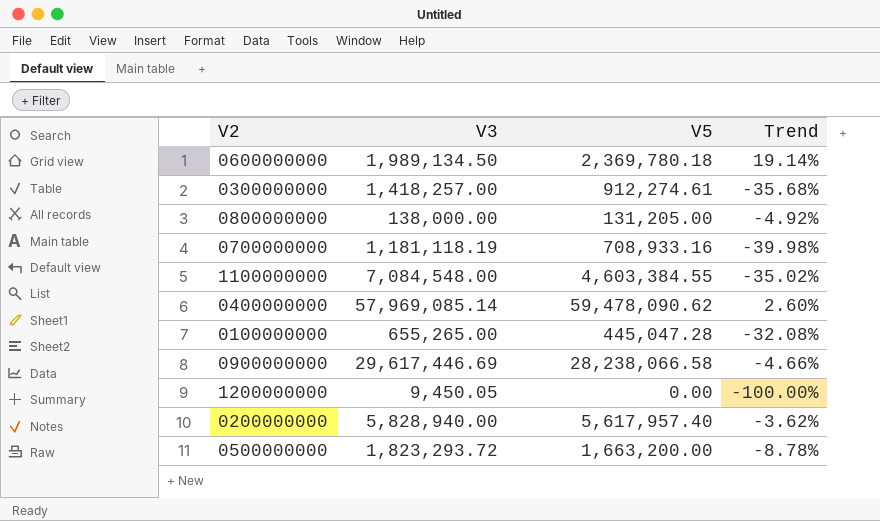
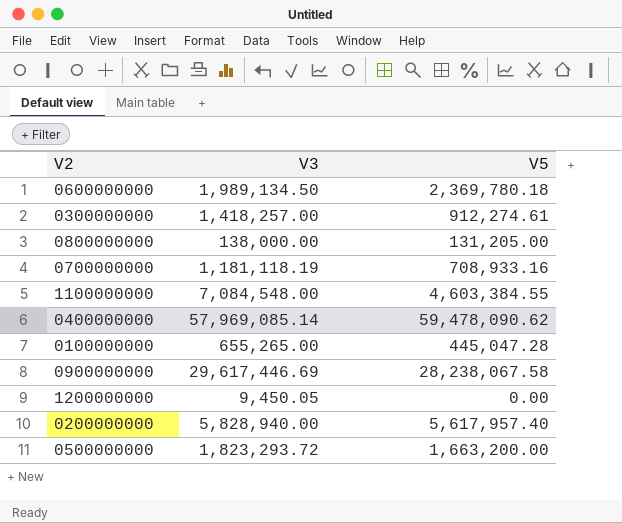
column Trend | formula: ([V5] - [V3]) / [V3] -> none
0900000000 | V5: 28,238,066.58 -> 28,238,067.58

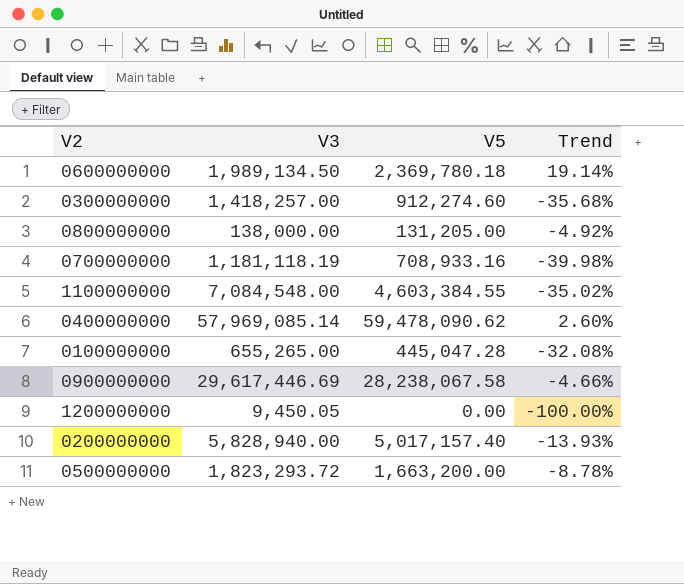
column Trend | formula: none -> ([V5] - [V3]) / [V3]
0300000000 | V5: 912,274.61 -> 912,274.60
0200000000 | V5: 5,617,957.40 -> 5,017,157.40

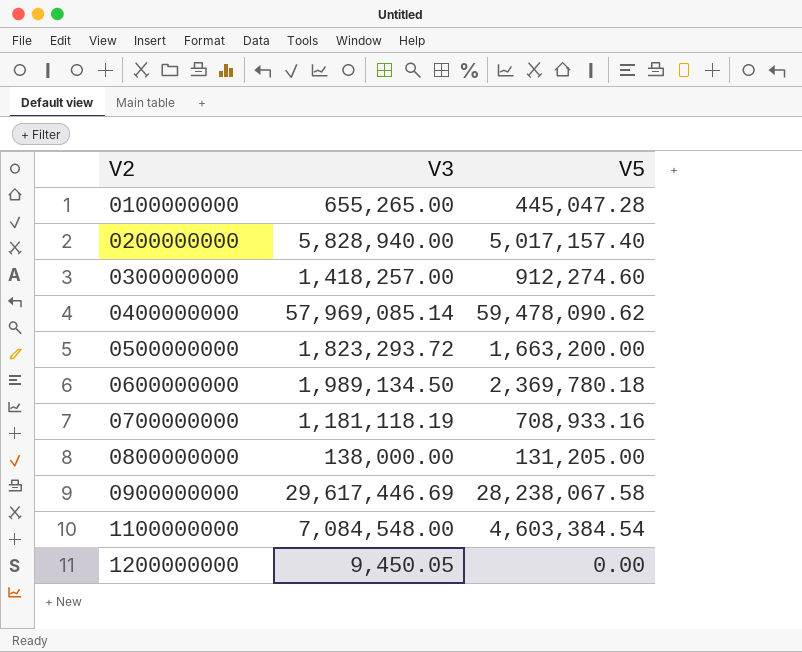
row order: none -> V2 ascending
column Trend | formula: ([V5] - [V3]) / [V3] -> none
1100000000 | V5: 4,603,384.55 -> 4,603,384.54

